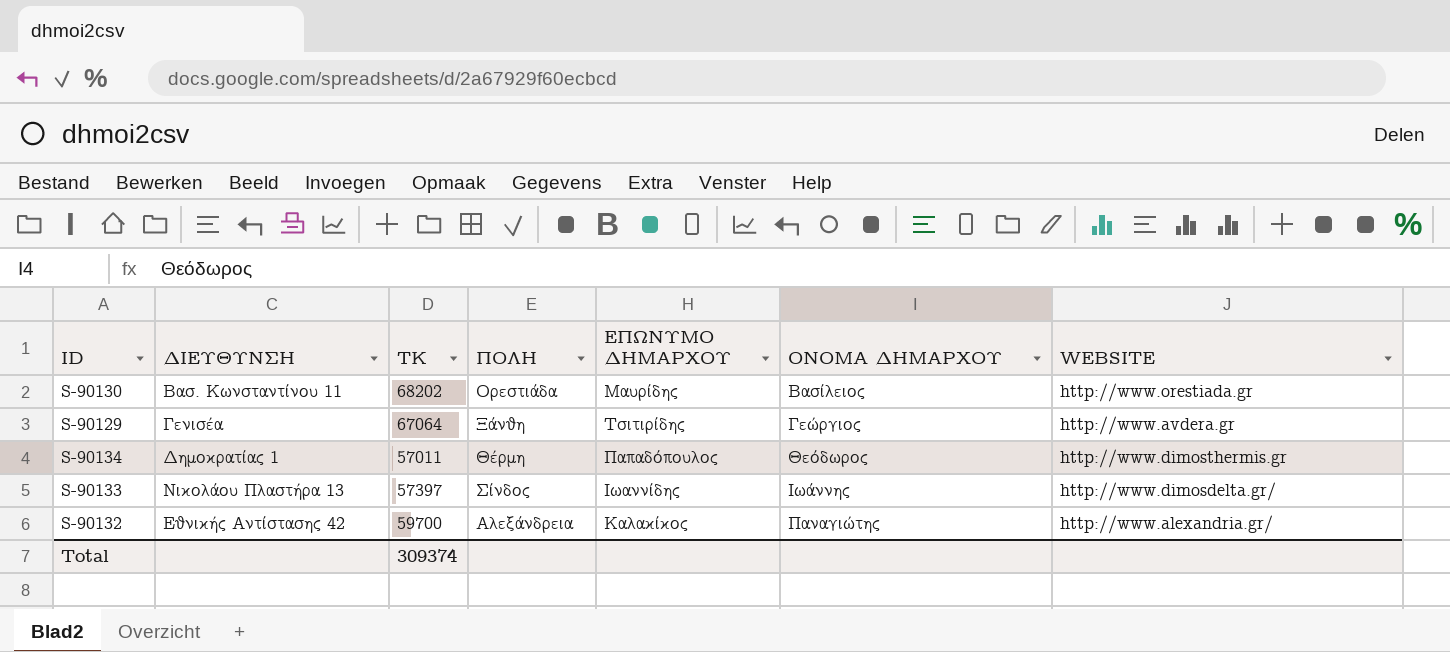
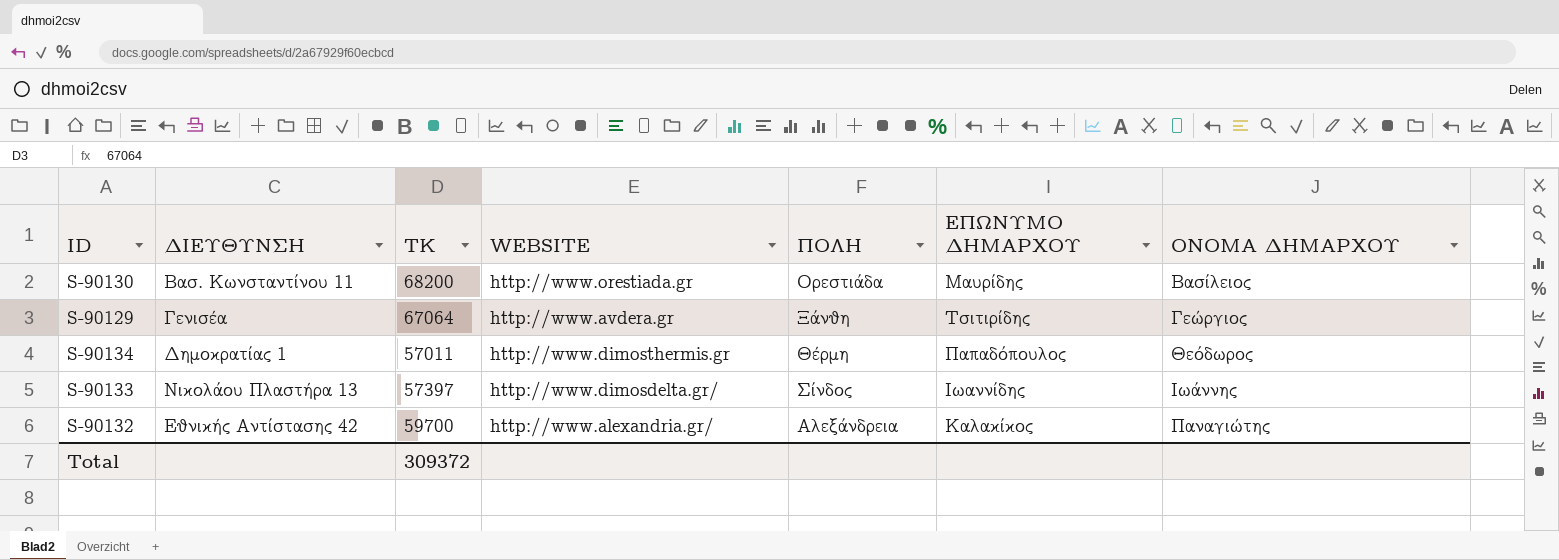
column WEBSITE | position: 7 -> 4
S-90130 | ΤΚ: 68202 -> 68200
Total | ΤΚ: 309374 -> 309372

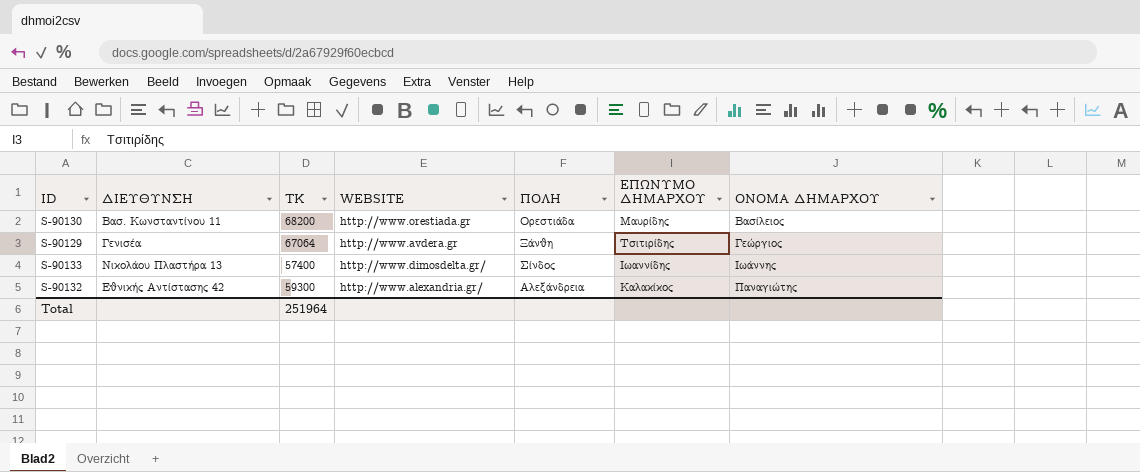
row S-90134: Δημοκρατίας 1 | 57011 | http://www.dimosthermis.gr | Θέρμη | Παπαδόπουλος | Θεόδωρος -> none
S-90133 | ΤΚ: 57397 -> 57400
S-90132 | ΤΚ: 59700 -> 59300
Total | ΤΚ: 309372 -> 251964

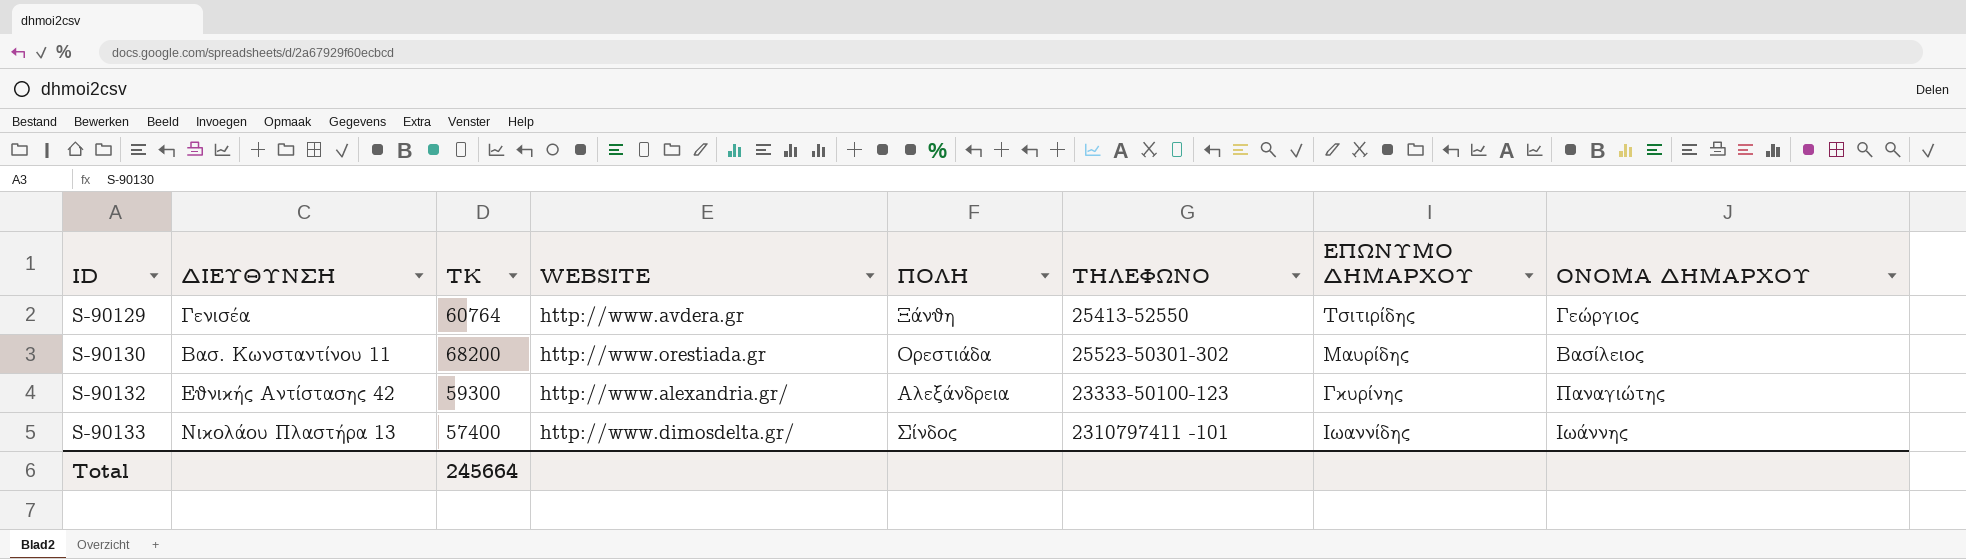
row order: ΟΝΟΜΑ ΔΗΜΑΡΧΟΥ ascending -> ID ascending
column ΤΗΛΕΦΩΝΟ | position: none -> 6
S-90129 | ΤΚ: 67064 -> 60764
S-90132 | ΕΠΩΝΥΜΟ ΔΗΜΑΡΧΟΥ: Καλακίκος -> Γκυρίνης
Total | ΤΚ: 251964 -> 245664

